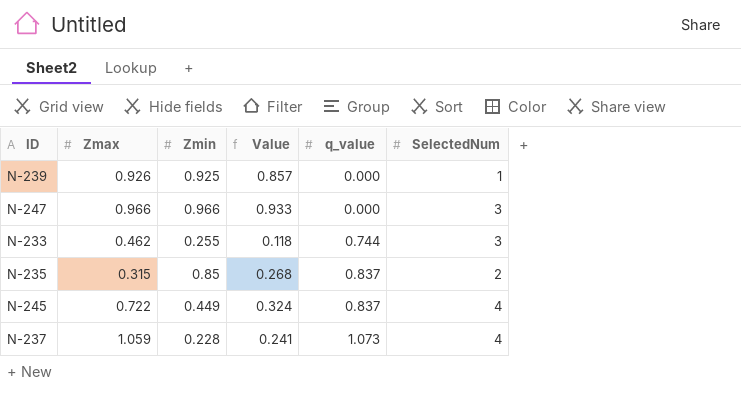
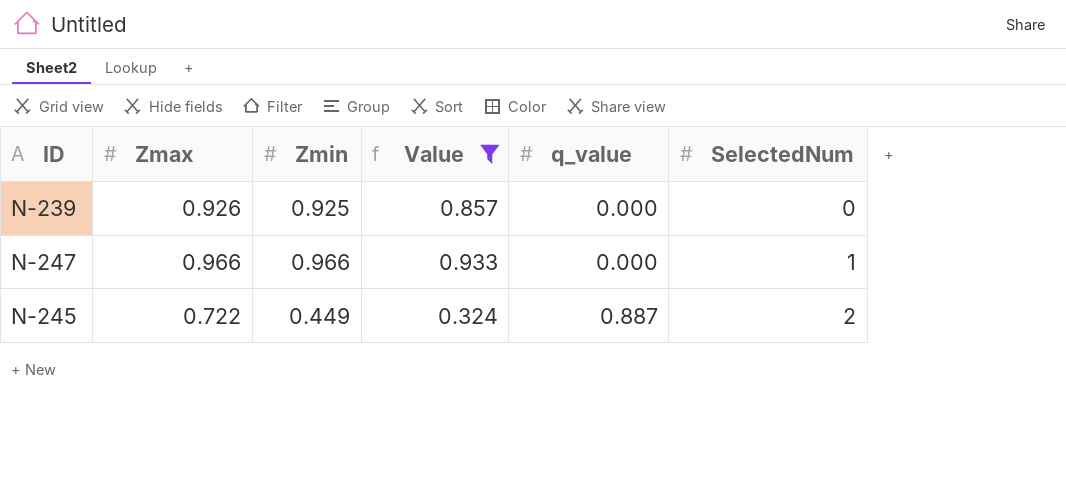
filter: none -> Value >= 0.324
N-239 | SelectedNum: 1 -> 0
N-247 | SelectedNum: 3 -> 1
N-245 | q_value: 0.837 -> 0.887
N-245 | SelectedNum: 4 -> 2

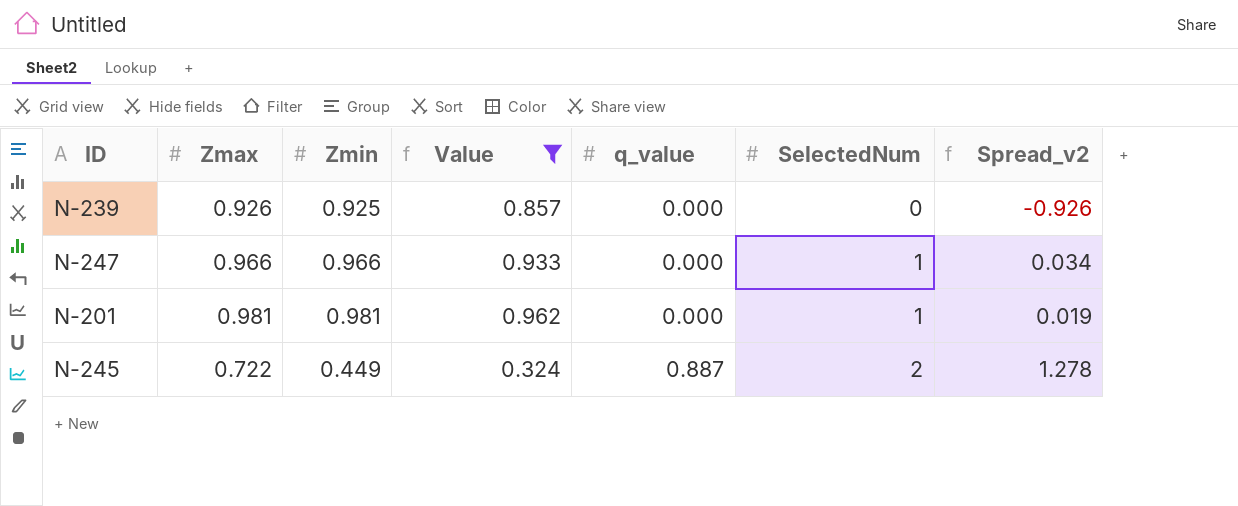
column Spread_v2 | formula: none -> [SelectedNum] - [Zmax]
row N-201: none -> 0.981 | 0.981 | 0.962 | 0.000 | 1 | 0.019

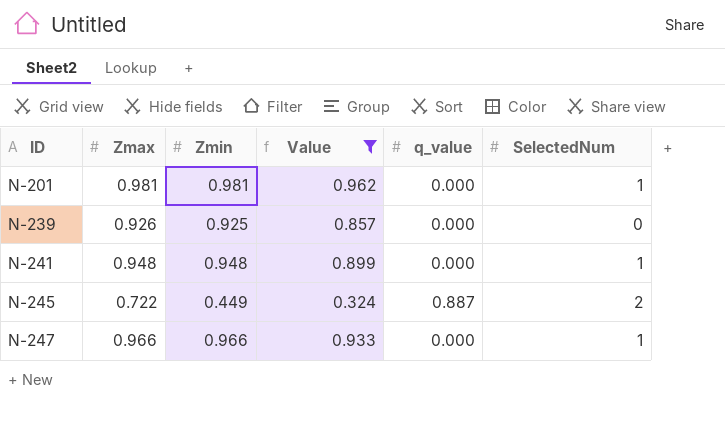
row order: q_value ascending -> ID ascending
column Spread_v2 | formula: [SelectedNum] - [Zmax] -> none
row N-241: none -> 0.948 | 0.948 | 0.899 | 0.000 | 1

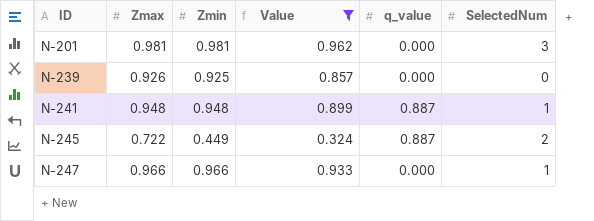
N-201 | SelectedNum: 1 -> 3
N-241 | q_value: 0.000 -> 0.887

